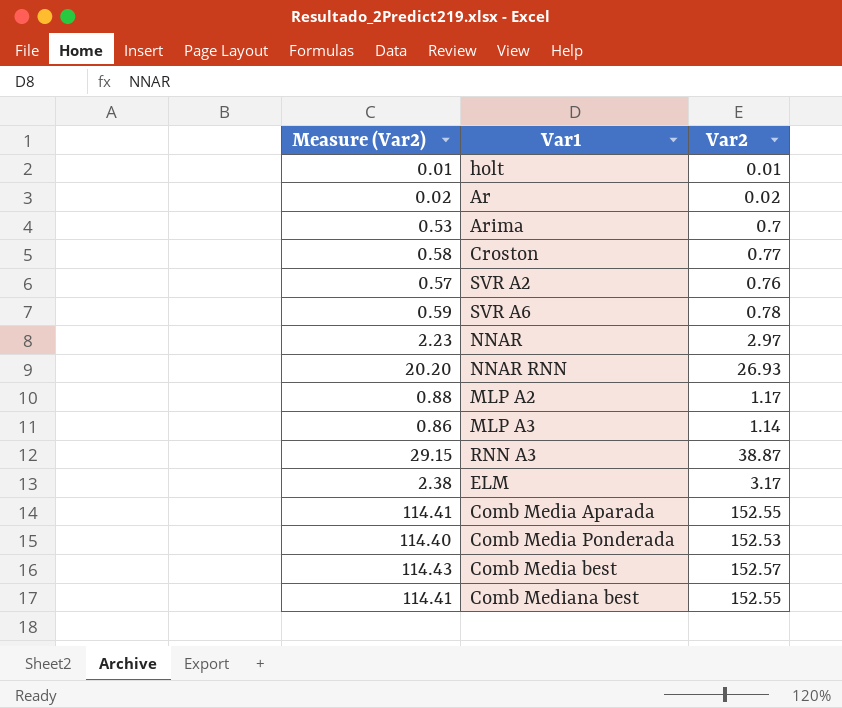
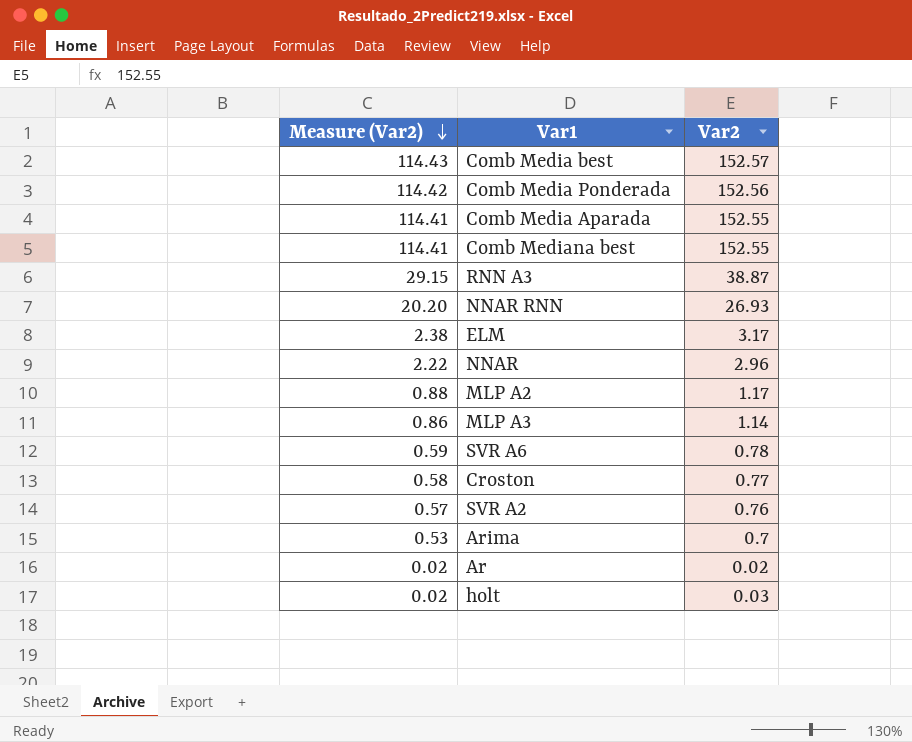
row order: none -> Measure (Var2) descending
Comb Media Ponderada | Measure (Var2): 114.40 -> 114.42
Comb Media Ponderada | Var2: 152.53 -> 152.56
NNAR | Measure (Var2): 2.23 -> 2.22
NNAR | Var2: 2.97 -> 2.96
holt | Measure (Var2): 0.01 -> 0.02
holt | Var2: 0.01 -> 0.03

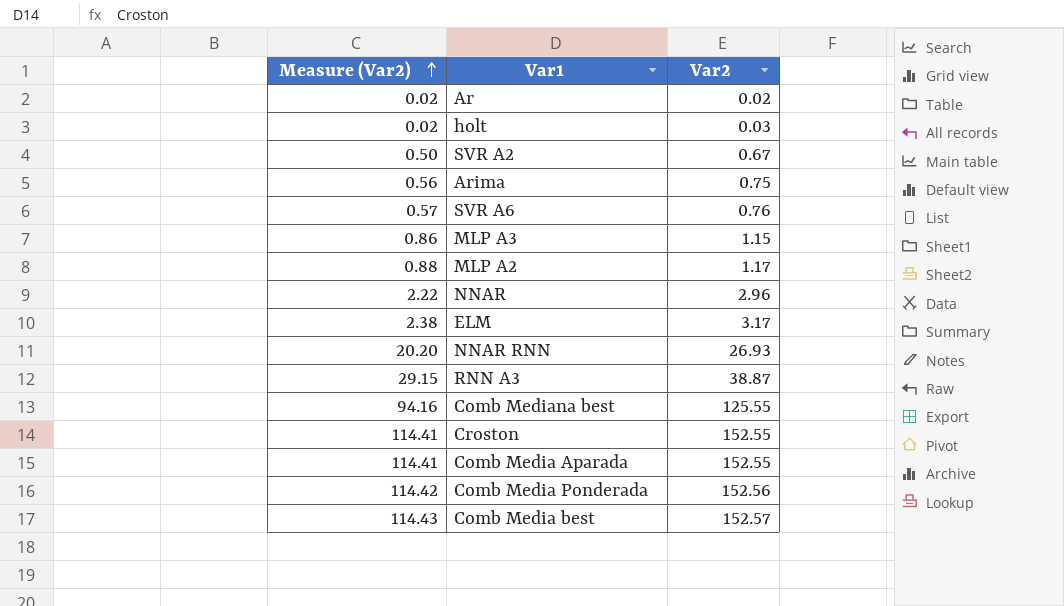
row order: Measure (Var2) descending -> Measure (Var2) ascending
SVR A2 | Measure (Var2): 0.57 -> 0.50
SVR A2 | Var2: 0.76 -> 0.67
Arima | Measure (Var2): 0.53 -> 0.56
Arima | Var2: 0.7 -> 0.75
SVR A6 | Measure (Var2): 0.59 -> 0.57
SVR A6 | Var2: 0.78 -> 0.76
MLP A3 | Var2: 1.14 -> 1.15
Comb Mediana best | Measure (Var2): 114.41 -> 94.16
Comb Mediana best | Var2: 152.55 -> 125.55
Croston | Measure (Var2): 0.58 -> 114.41
Croston | Var2: 0.77 -> 152.55

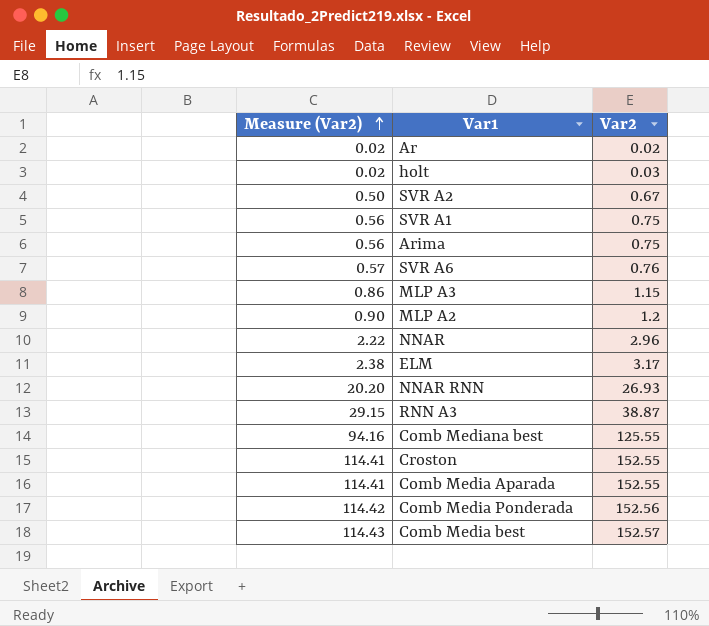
row SVR A1: none -> 0.56 | 0.75
MLP A2 | Measure (Var2): 0.88 -> 0.90
MLP A2 | Var2: 1.17 -> 1.2

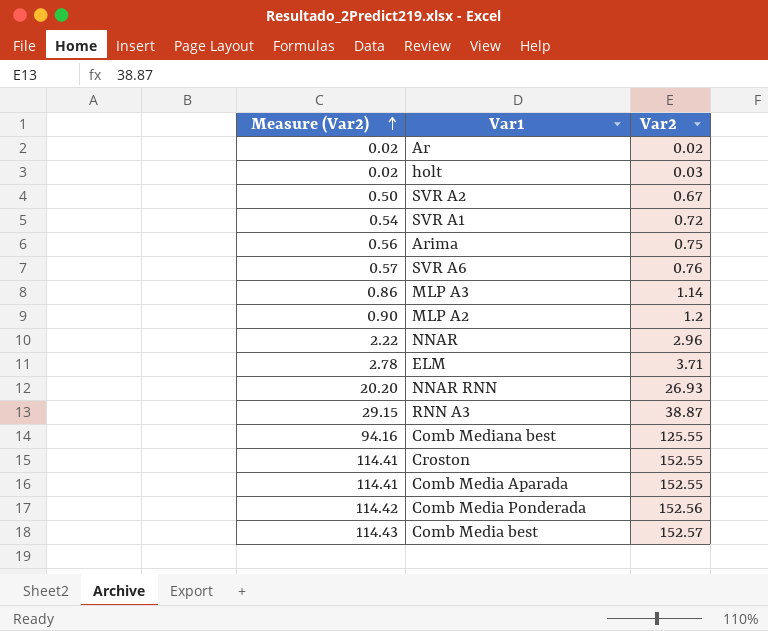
SVR A1 | Measure (Var2): 0.56 -> 0.54
SVR A1 | Var2: 0.75 -> 0.72
MLP A3 | Var2: 1.15 -> 1.14
ELM | Measure (Var2): 2.38 -> 2.78
ELM | Var2: 3.17 -> 3.71

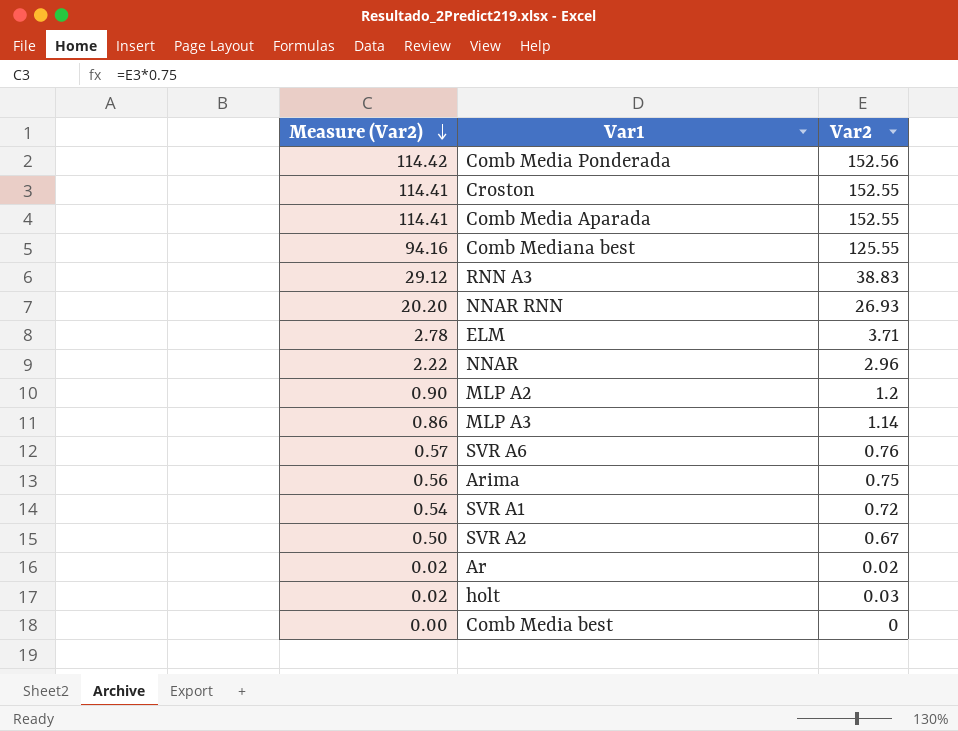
row order: Measure (Var2) ascending -> Measure (Var2) descending
RNN A3 | Measure (Var2): 29.15 -> 29.12
RNN A3 | Var2: 38.87 -> 38.83
Comb Media best | Measure (Var2): 114.43 -> 0.00
Comb Media best | Var2: 152.57 -> 0

